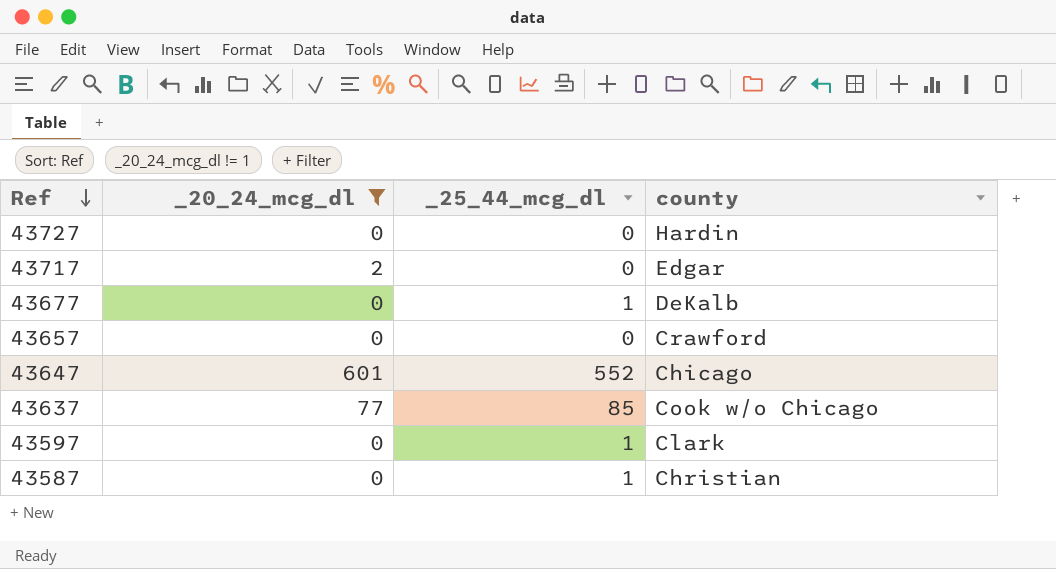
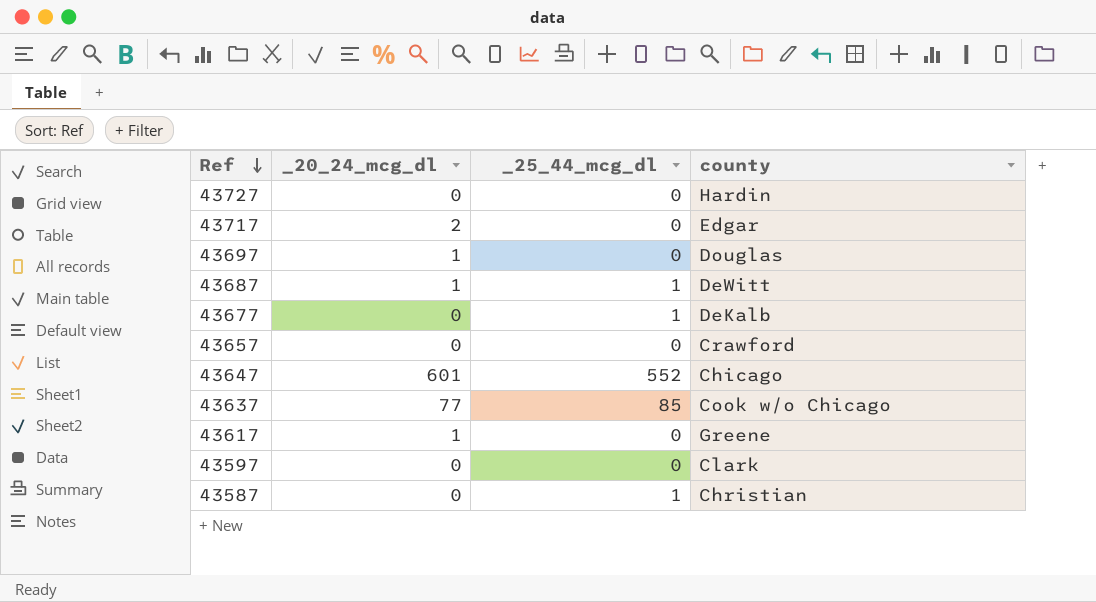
filter: _20_24_mcg_dl != 1 -> none
43597 | _25_44_mcg_dl: 1 -> 0

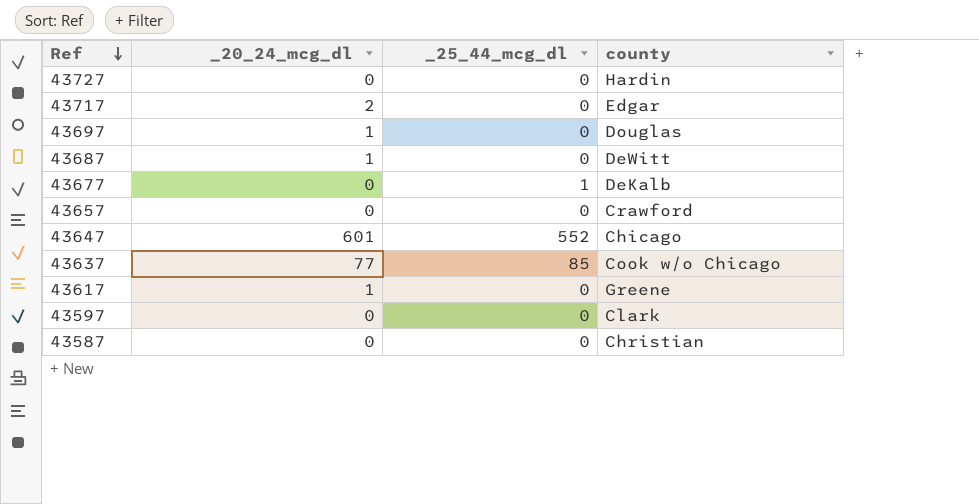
43687 | _25_44_mcg_dl: 1 -> 0
43587 | _25_44_mcg_dl: 1 -> 0

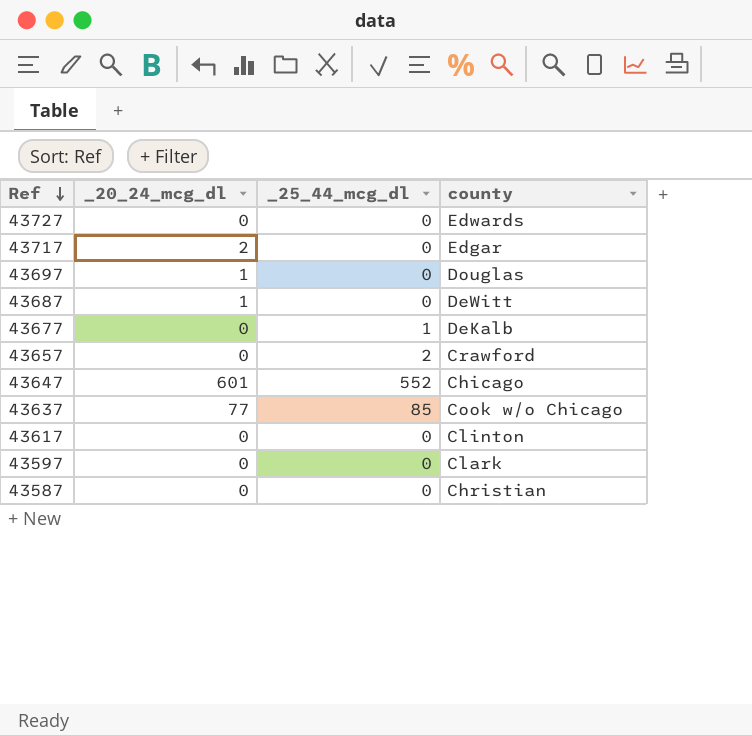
43727 | county: Hardin -> Edwards
43657 | _25_44_mcg_dl: 0 -> 2
43617 | _20_24_mcg_dl: 1 -> 0
43617 | county: Greene -> Clinton

